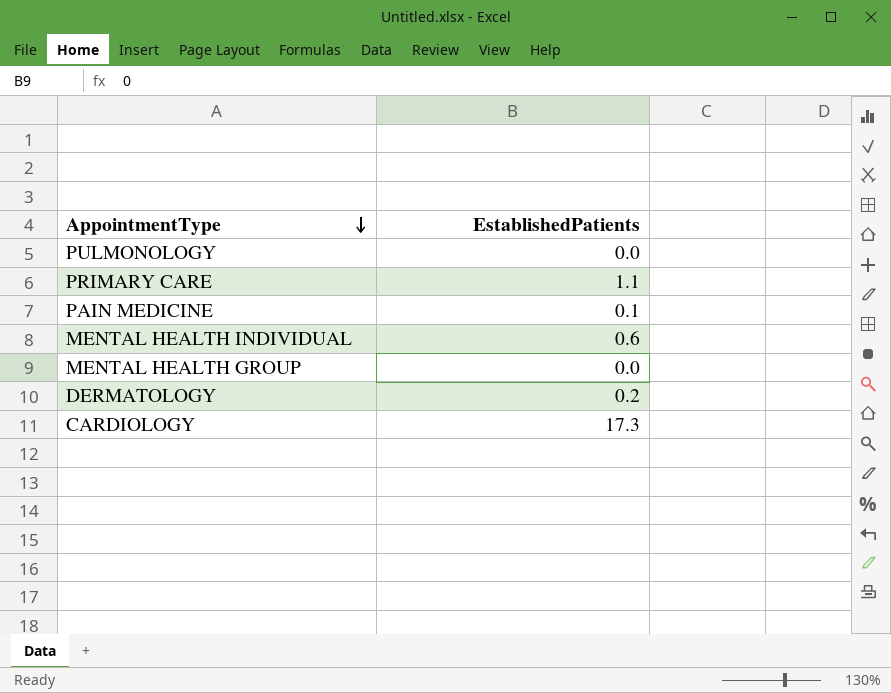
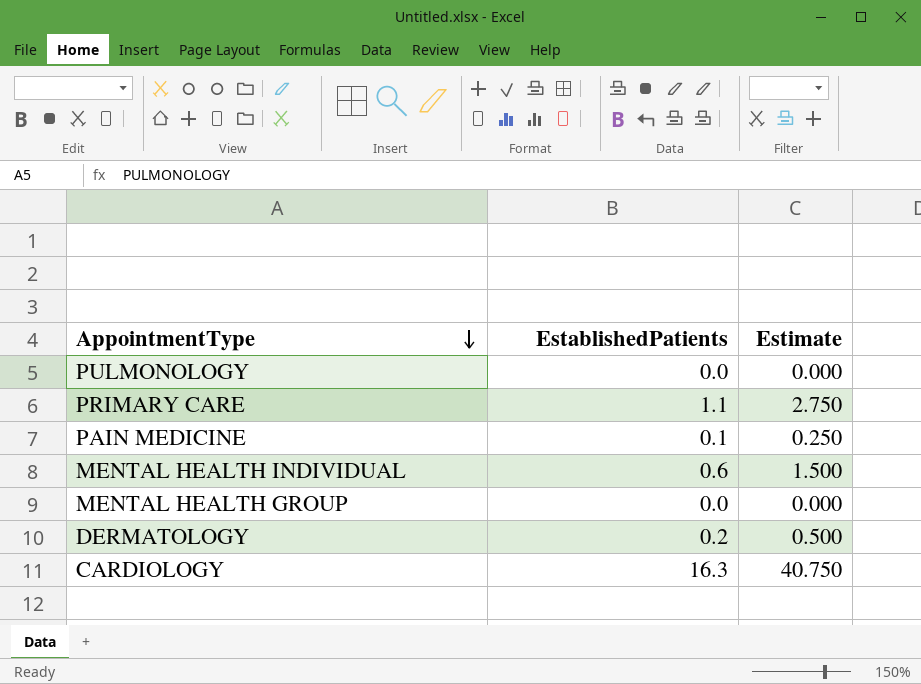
column Estimate | formula: none -> [EstablishedPatients] * 2.5
CARDIOLOGY | EstablishedPatients: 17.3 -> 16.3

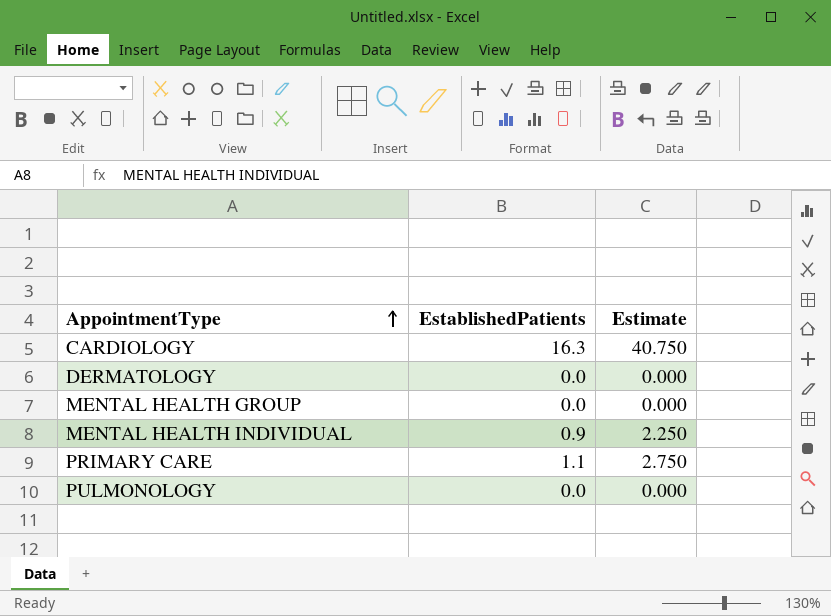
row order: AppointmentType descending -> AppointmentType ascending
row PAIN MEDICINE: 0.1 | 0.250 -> none
DERMATOLOGY | EstablishedPatients: 0.2 -> 0.0
DERMATOLOGY | Estimate: 0.500 -> 0.000
MENTAL HEALTH INDIVIDUAL | EstablishedPatients: 0.6 -> 0.9
MENTAL HEALTH INDIVIDUAL | Estimate: 1.500 -> 2.250

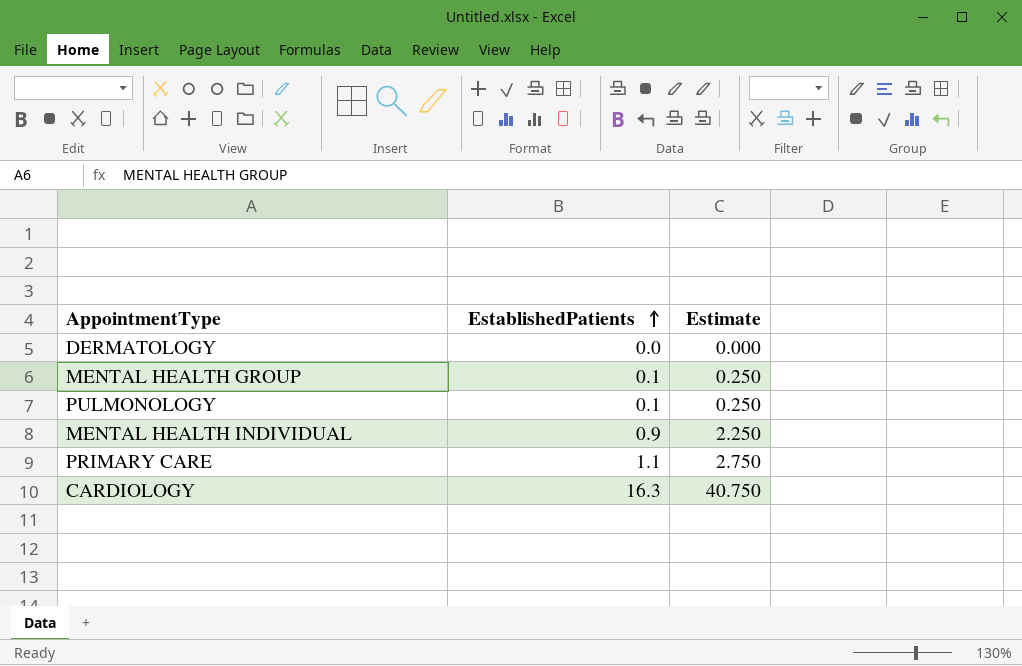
row order: AppointmentType ascending -> EstablishedPatients ascending
MENTAL HEALTH GROUP | EstablishedPatients: 0.0 -> 0.1
MENTAL HEALTH GROUP | Estimate: 0.000 -> 0.250
PULMONOLOGY | EstablishedPatients: 0.0 -> 0.1
PULMONOLOGY | Estimate: 0.000 -> 0.250

